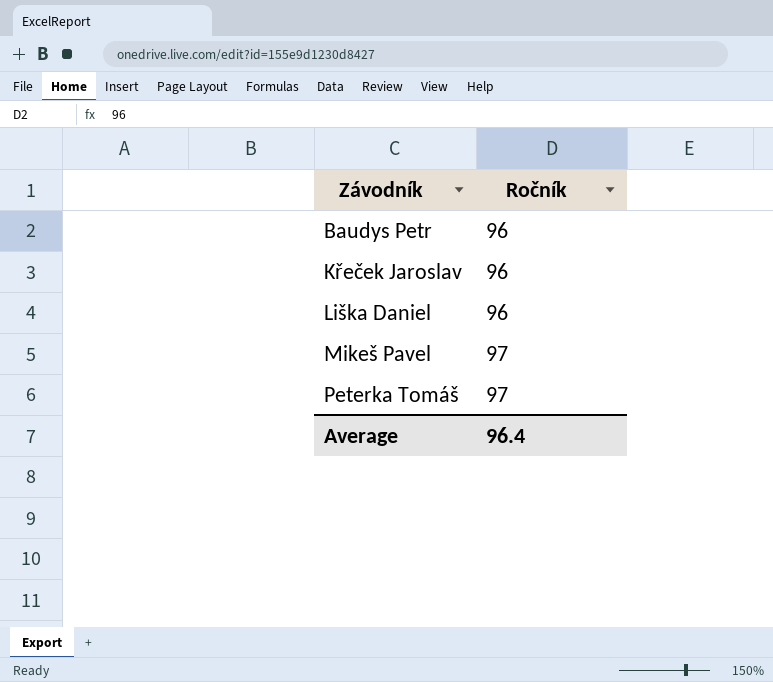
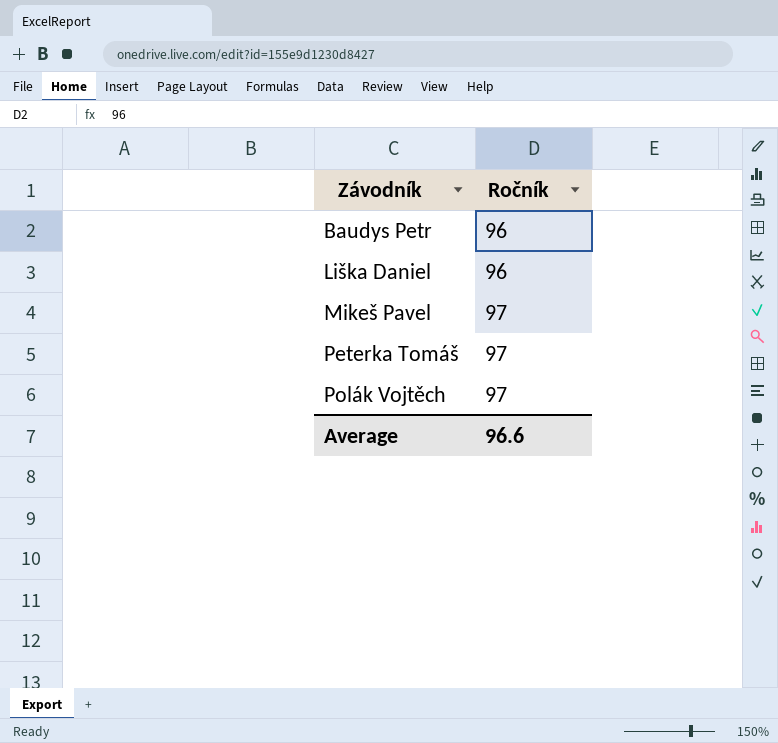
row Křeček Jaroslav: 96 -> none
row Polák Vojtěch: none -> 97
Average | Ročník: 96.4 -> 96.6

